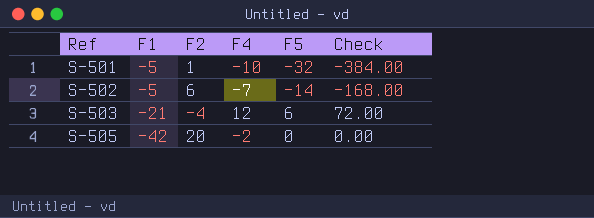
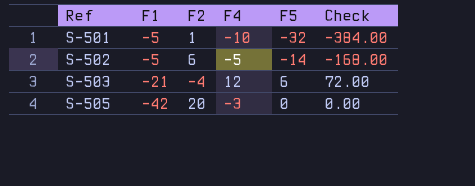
S-502 | F4: -7 -> -5
S-505 | F4: -2 -> -3

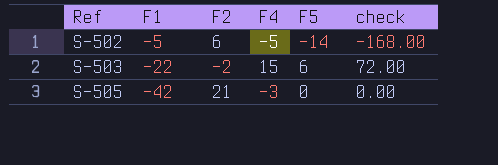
column name: Check -> check
row S-501: -5 | 1 | -10 | -32 | -384.00 -> none
S-503 | F1: -21 -> -22
S-503 | F2: -4 -> -2
S-503 | F4: 12 -> 15
S-505 | F2: 20 -> 21

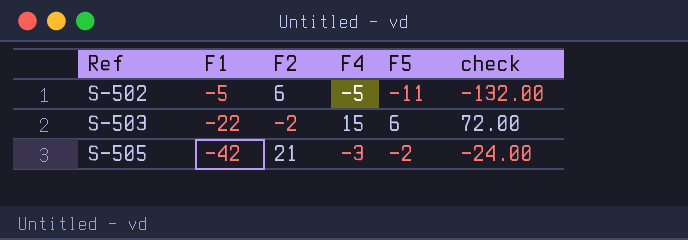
S-502 | F5: -14 -> -11
S-502 | check: -168.00 -> -132.00
S-505 | F5: 0 -> -2
S-505 | check: 0.00 -> -24.00

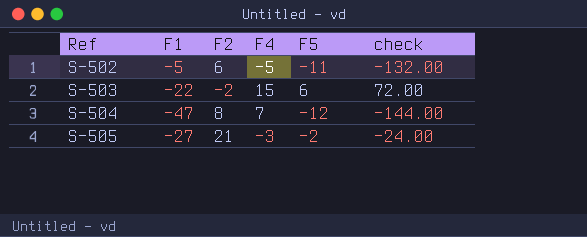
row S-504: none -> -47 | 8 | 7 | -12 | -144.00
S-505 | F1: -42 -> -27

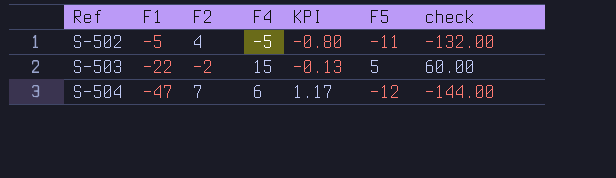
column KPI | formula: none -> [F2] / [F4]
row S-505: -27 | 21 | -3 | -2 | -24.00 -> none
S-502 | F2: 6 -> 4
S-503 | F5: 6 -> 5
S-503 | check: 72.00 -> 60.00
S-504 | F2: 8 -> 7
S-504 | F4: 7 -> 6

